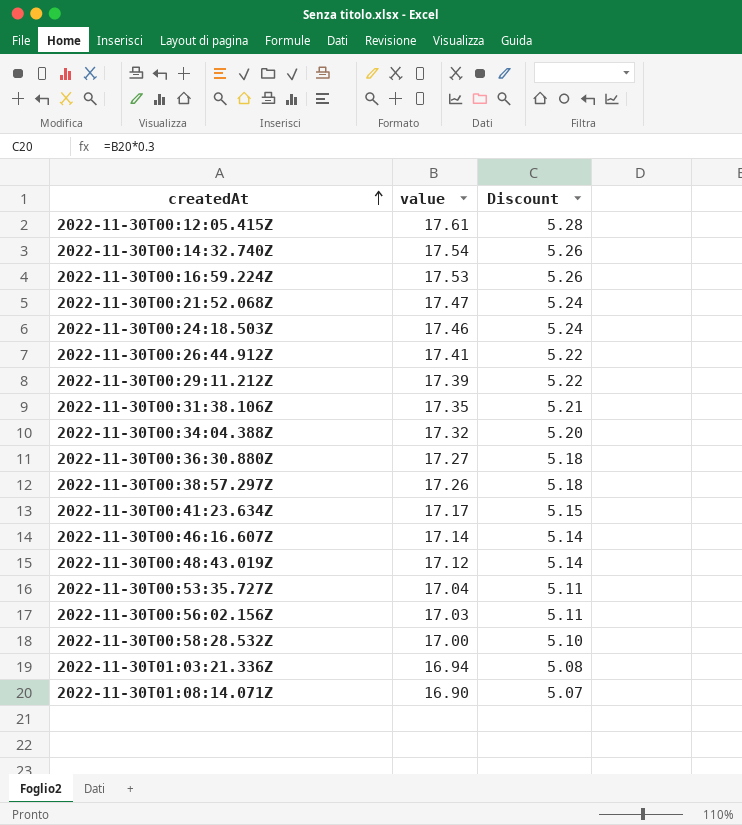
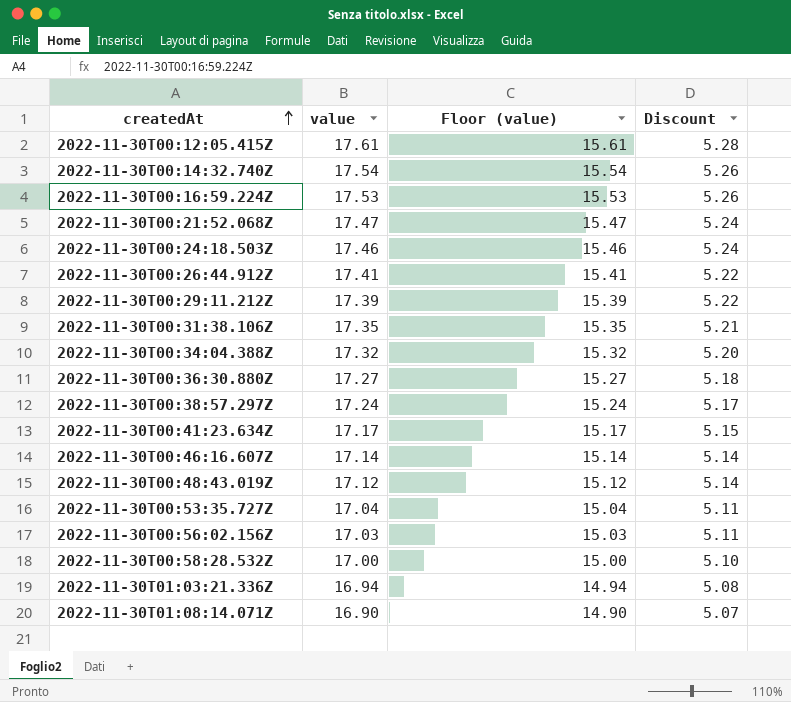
column Floor (value) | formula: none -> [value] - 2
2022-11-30T00:38:57.297Z | value: 17.26 -> 17.24
2022-11-30T00:38:57.297Z | Discount: 5.18 -> 5.17

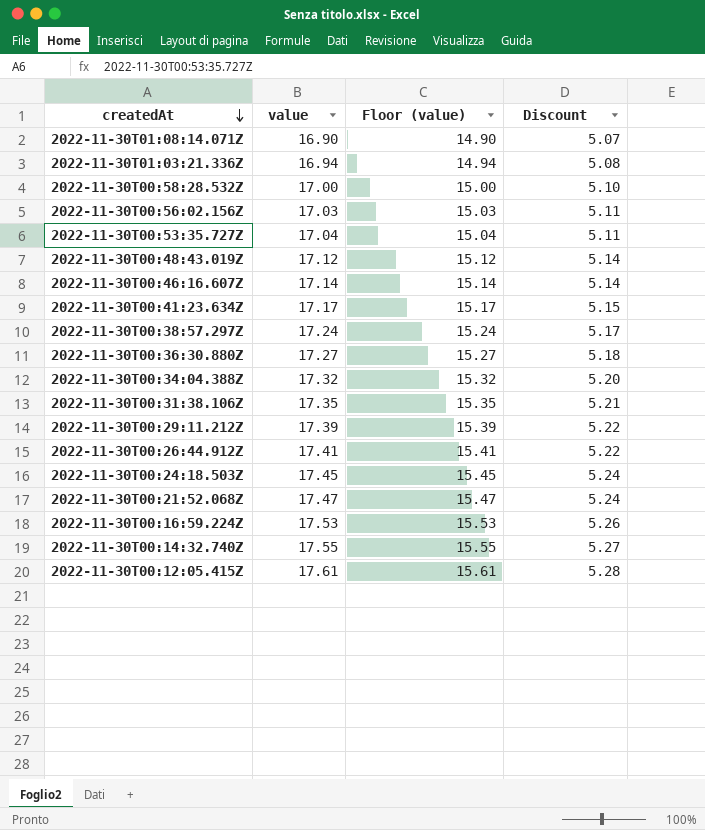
row order: createdAt ascending -> createdAt descending
2022-11-30T00:24:18.503Z | value: 17.46 -> 17.45
2022-11-30T00:24:18.503Z | Floor (value): 15.46 -> 15.45
2022-11-30T00:14:32.740Z | value: 17.54 -> 17.55
2022-11-30T00:14:32.740Z | Floor (value): 15.54 -> 15.55
2022-11-30T00:14:32.740Z | Discount: 5.26 -> 5.27

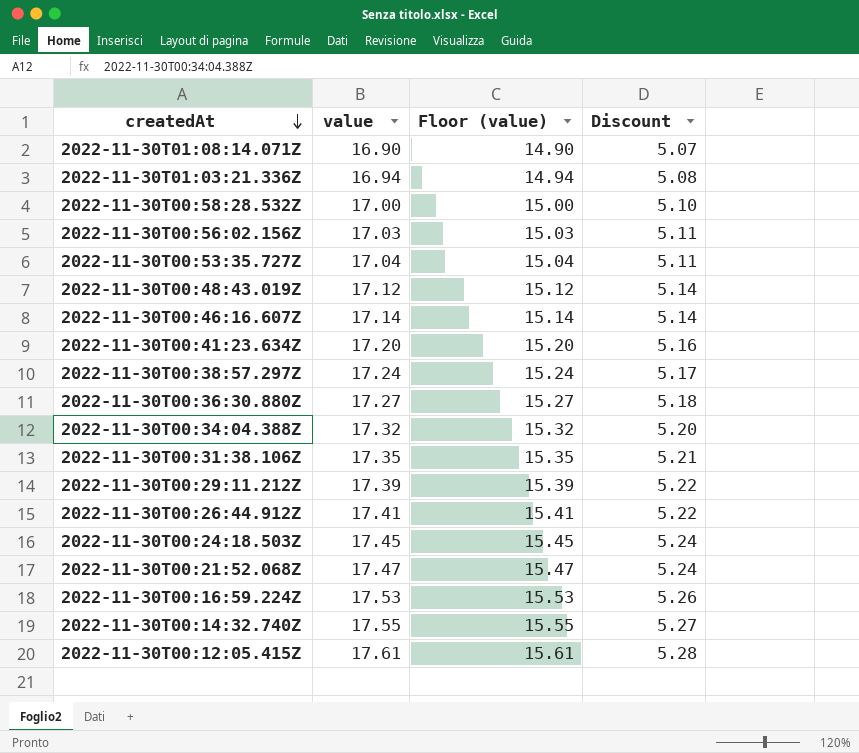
2022-11-30T00:41:23.634Z | value: 17.17 -> 17.20
2022-11-30T00:41:23.634Z | Floor (value): 15.17 -> 15.20
2022-11-30T00:41:23.634Z | Discount: 5.15 -> 5.16

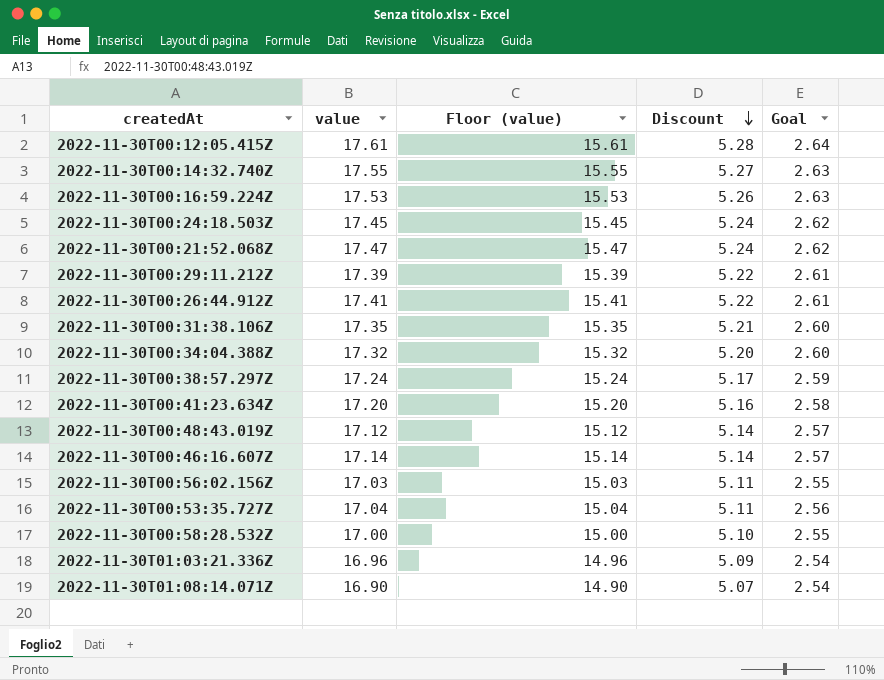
row order: createdAt descending -> Discount descending
column Goal | formula: none -> [value] * 0.15
row 2022-11-30T00:36:30.880Z: 17.27 | 15.27 | 5.18 -> none
2022-11-30T01:03:21.336Z | value: 16.94 -> 16.96
2022-11-30T01:03:21.336Z | Floor (value): 14.94 -> 14.96
2022-11-30T01:03:21.336Z | Discount: 5.08 -> 5.09

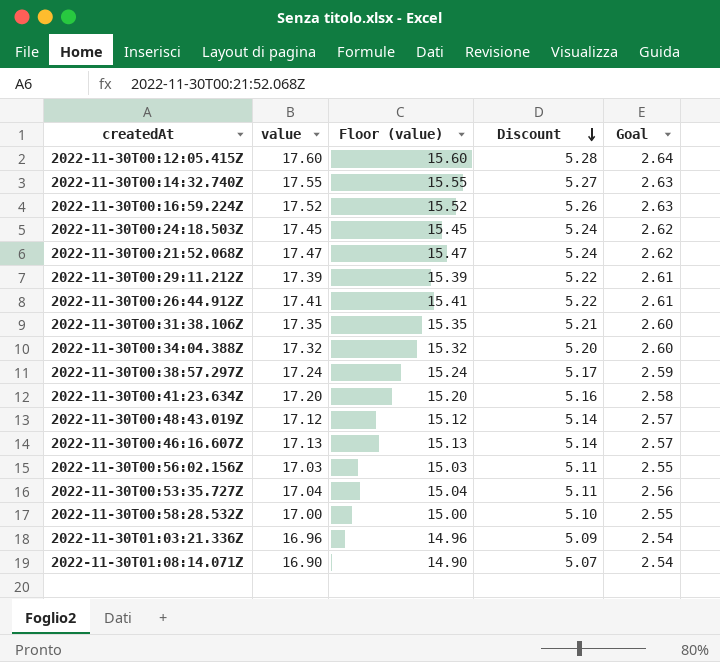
2022-11-30T00:12:05.415Z | value: 17.61 -> 17.60
2022-11-30T00:12:05.415Z | Floor (value): 15.61 -> 15.60
2022-11-30T00:16:59.224Z | value: 17.53 -> 17.52
2022-11-30T00:16:59.224Z | Floor (value): 15.53 -> 15.52
2022-11-30T00:46:16.607Z | value: 17.14 -> 17.13
2022-11-30T00:46:16.607Z | Floor (value): 15.14 -> 15.13

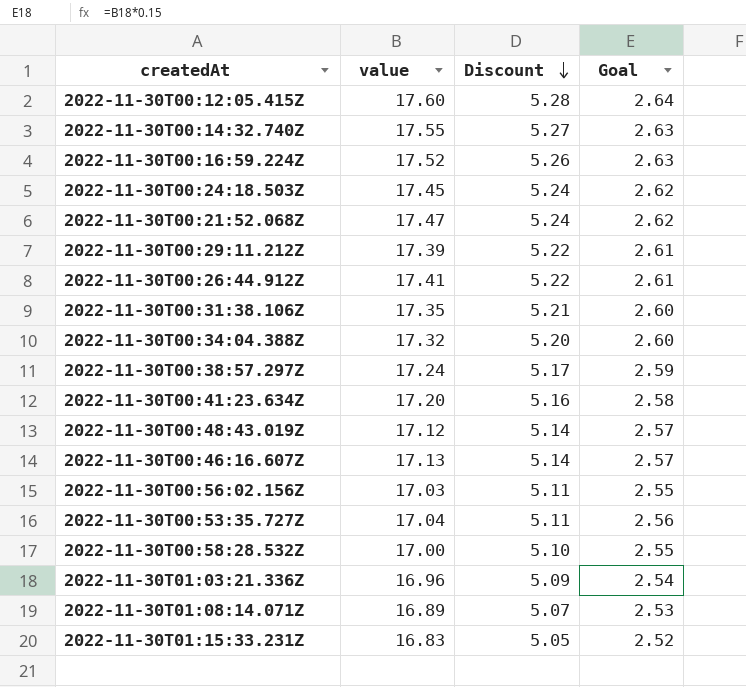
column Floor (value) | formula: [value] - 2 -> none
2022-11-30T01:08:14.071Z | value: 16.90 -> 16.89
2022-11-30T01:08:14.071Z | Goal: 2.54 -> 2.53
row 2022-11-30T01:15:33.231Z: none -> 16.83 | 5.05 | 2.52

